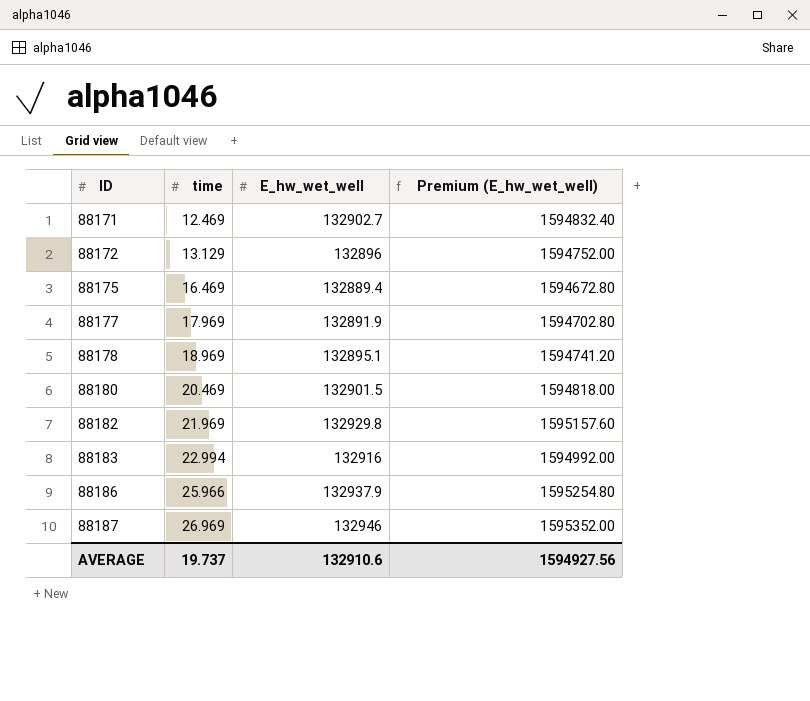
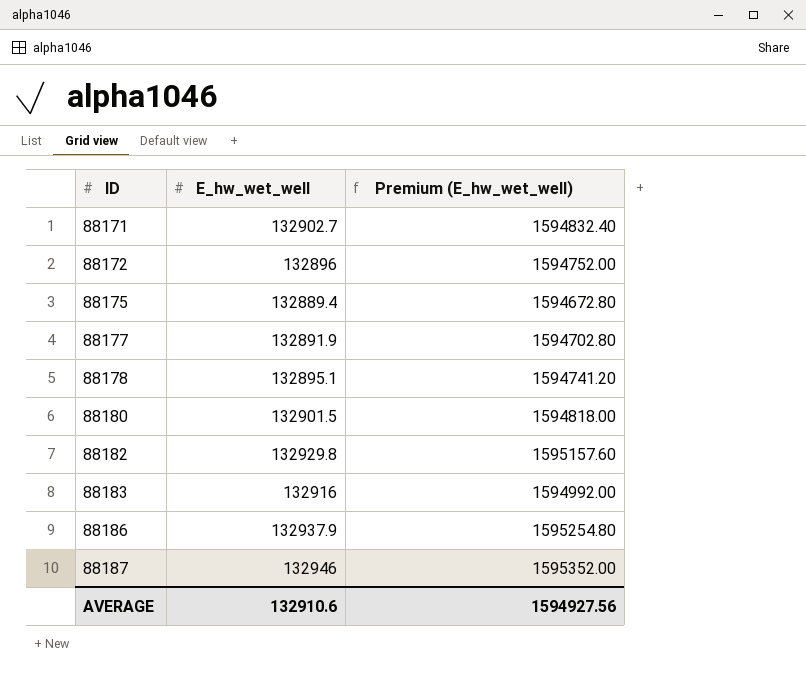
column time | position: 2 -> none

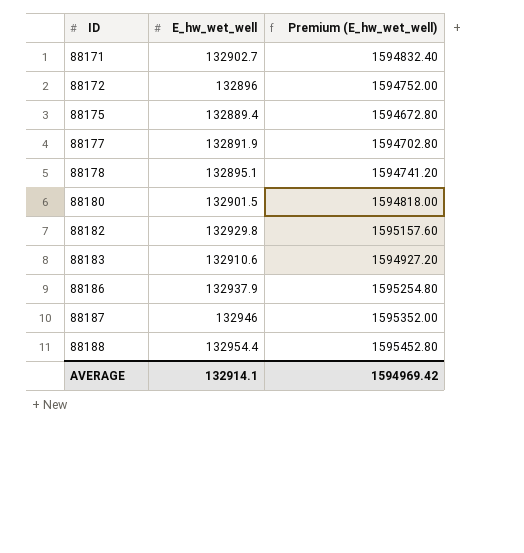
88183 | E_hw_wet_well: 132916 -> 132910.6
88183 | Premium (E_hw_wet_well): 1594992.00 -> 1594927.20
row 88188: none -> 132954.4 | 1595452.80
AVERAGE | E_hw_wet_well: 132910.6 -> 132914.1
AVERAGE | Premium (E_hw_wet_well): 1594927.56 -> 1594969.42

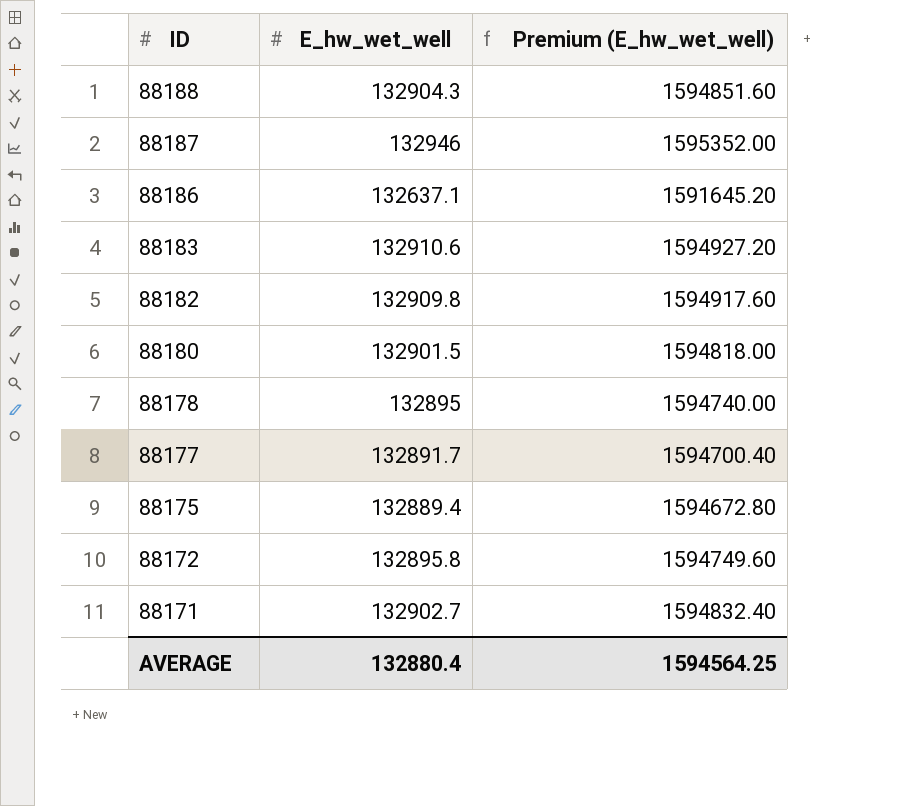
row order: ID ascending -> ID descending
88188 | E_hw_wet_well: 132954.4 -> 132904.3
88188 | Premium (E_hw_wet_well): 1595452.80 -> 1594851.60
88186 | E_hw_wet_well: 132937.9 -> 132637.1
88186 | Premium (E_hw_wet_well): 1595254.80 -> 1591645.20
88182 | E_hw_wet_well: 132929.8 -> 132909.8
88182 | Premium (E_hw_wet_well): 1595157.60 -> 1594917.60
88178 | E_hw_wet_well: 132895.1 -> 132895
88178 | Premium (E_hw_wet_well): 1594741.20 -> 1594740.00
88177 | E_hw_wet_well: 132891.9 -> 132891.7
88177 | Premium (E_hw_wet_well): 1594702.80 -> 1594700.40
88172 | E_hw_wet_well: 132896 -> 132895.8
88172 | Premium (E_hw_wet_well): 1594752.00 -> 1594749.60
AVERAGE | E_hw_wet_well: 132914.1 -> 132880.4
AVERAGE | Premium (E_hw_wet_well): 1594969.42 -> 1594564.25

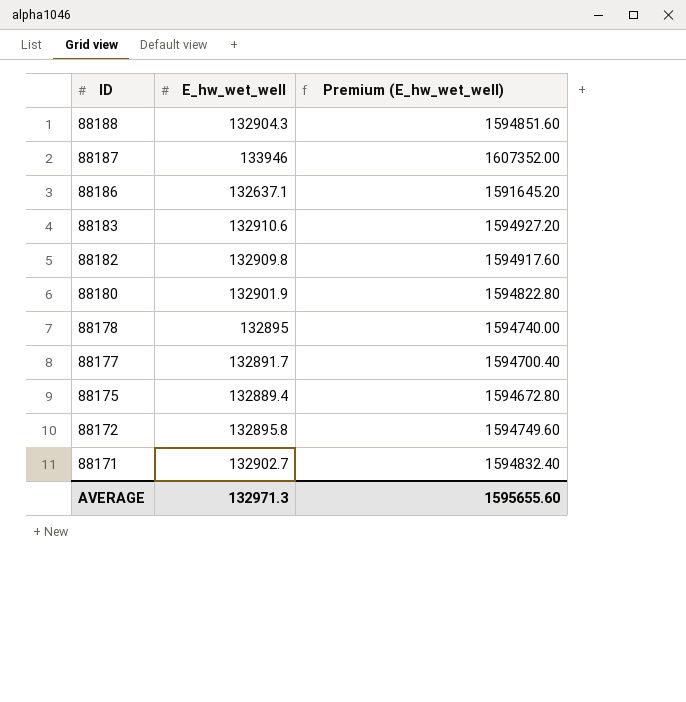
88187 | E_hw_wet_well: 132946 -> 133946
88187 | Premium (E_hw_wet_well): 1595352.00 -> 1607352.00
88180 | E_hw_wet_well: 132901.5 -> 132901.9
88180 | Premium (E_hw_wet_well): 1594818.00 -> 1594822.80
AVERAGE | E_hw_wet_well: 132880.4 -> 132971.3
AVERAGE | Premium (E_hw_wet_well): 1594564.25 -> 1595655.60

